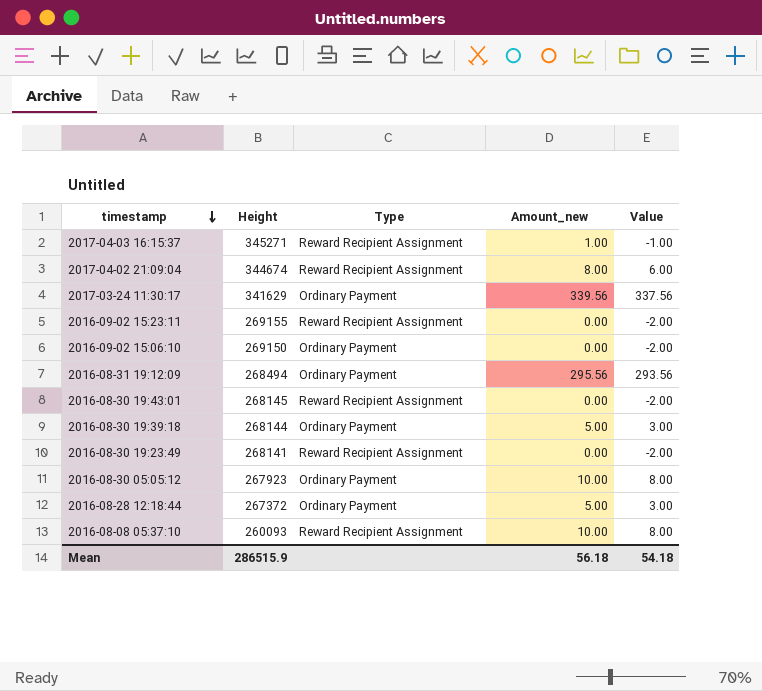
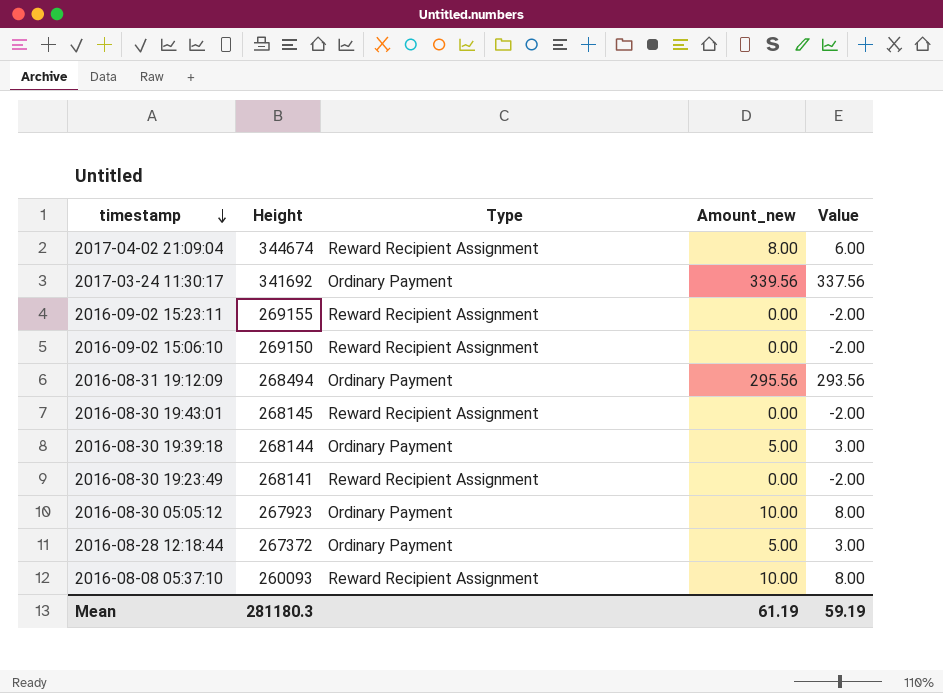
row 2017-04-03 16:15:37: 345271 | Reward Recipient Assignment | 1.00 | -1.00 -> none
2017-03-24 11:30:17 | Height: 341629 -> 341692
2016-09-02 15:06:10 | Type: Ordinary Payment -> Reward Recipient Assignment
Mean | Height: 286515.9 -> 281180.3
Mean | Amount_new: 56.18 -> 61.19
Mean | Value: 54.18 -> 59.19

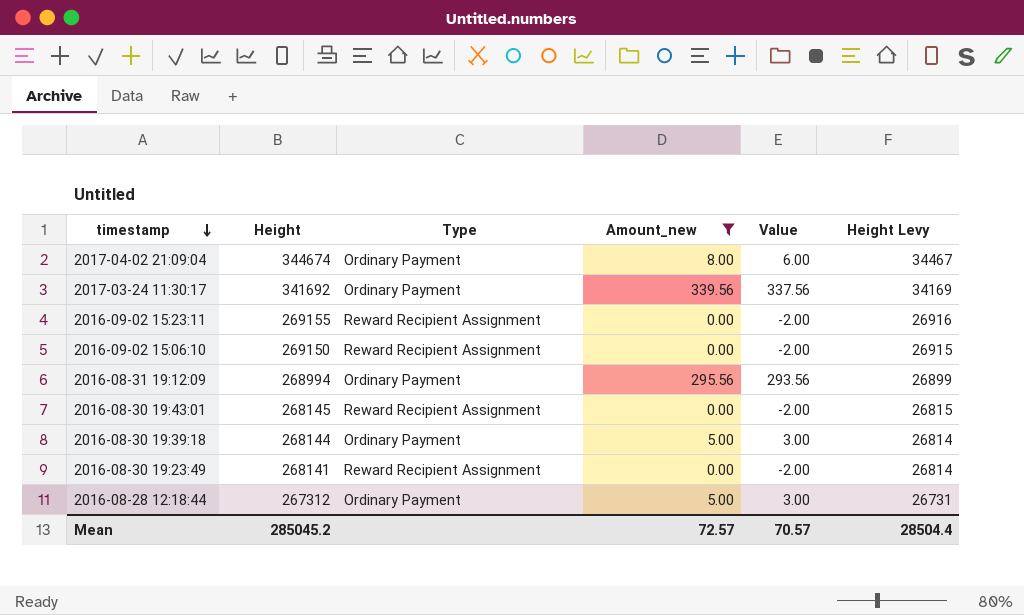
filter: none -> Amount_new != 10.00
column Height Levy | formula: none -> [Height] * 0.1
2017-04-02 21:09:04 | Type: Reward Recipient Assignment -> Ordinary Payment
2016-08-31 19:12:09 | Height: 268494 -> 268994
2016-08-28 12:18:44 | Height: 267372 -> 267312
Mean | Height: 281180.3 -> 285045.2
Mean | Amount_new: 61.19 -> 72.57
Mean | Value: 59.19 -> 70.57

